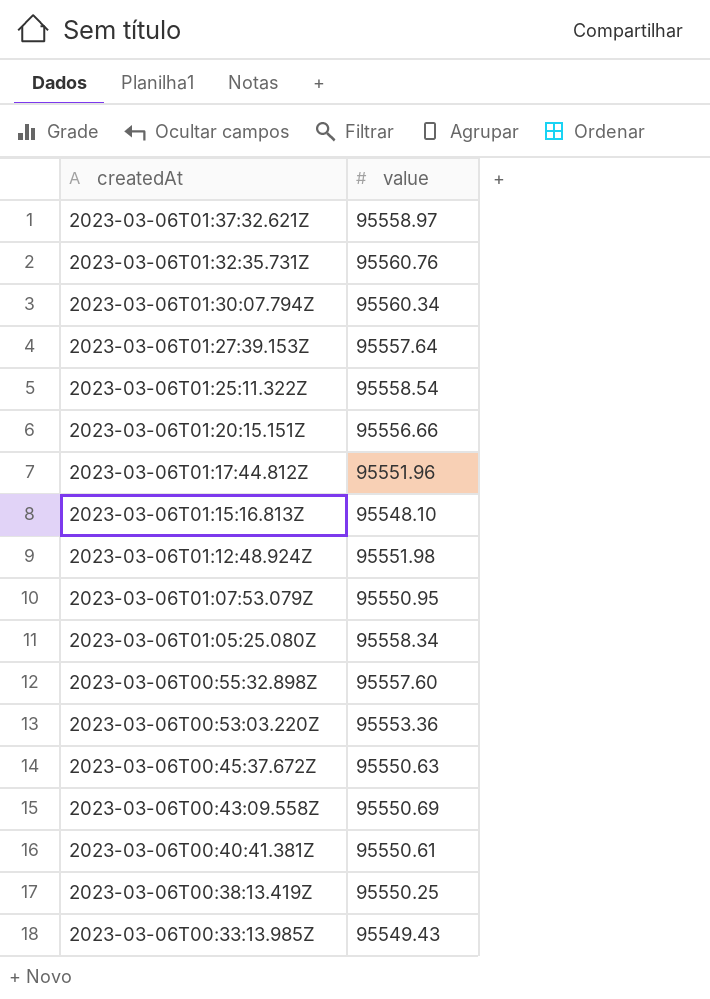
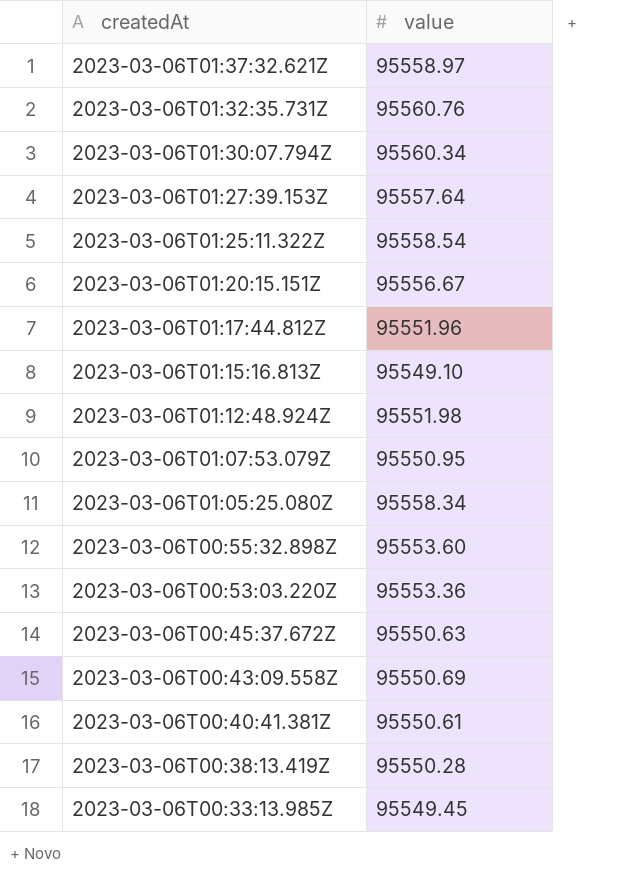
2023-03-06T01:20:15.151Z | value: 95556.66 -> 95556.67
2023-03-06T01:15:16.813Z | value: 95548.10 -> 95549.10
2023-03-06T00:55:32.898Z | value: 95557.60 -> 95553.60
2023-03-06T00:38:13.419Z | value: 95550.25 -> 95550.28
2023-03-06T00:33:13.985Z | value: 95549.43 -> 95549.45

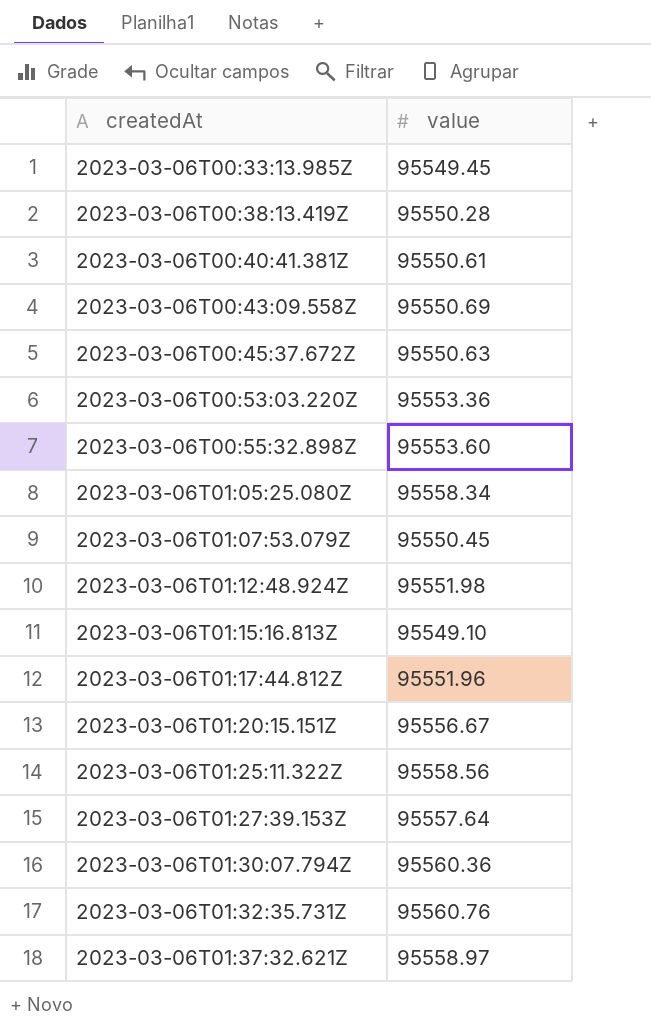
row order: createdAt descending -> createdAt ascending
2023-03-06T01:07:53.079Z | value: 95550.95 -> 95550.45
2023-03-06T01:25:11.322Z | value: 95558.54 -> 95558.56
2023-03-06T01:30:07.794Z | value: 95560.34 -> 95560.36

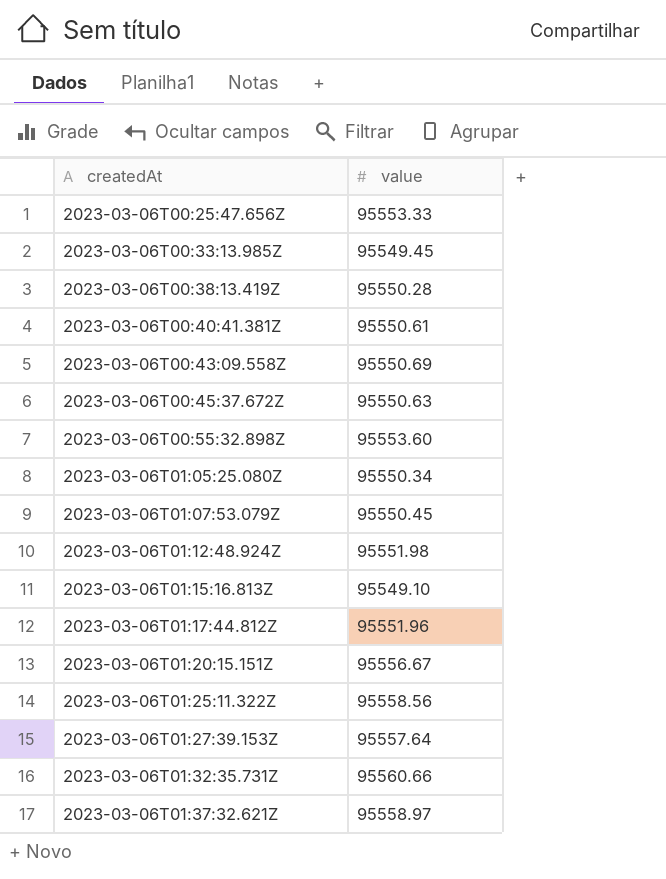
row 2023-03-06T00:53:03.220Z: 95553.36 -> none
row 2023-03-06T01:30:07.794Z: 95560.36 -> none
row 2023-03-06T00:25:47.656Z: none -> 95553.33
2023-03-06T01:05:25.080Z | value: 95558.34 -> 95550.34
2023-03-06T01:32:35.731Z | value: 95560.76 -> 95560.66

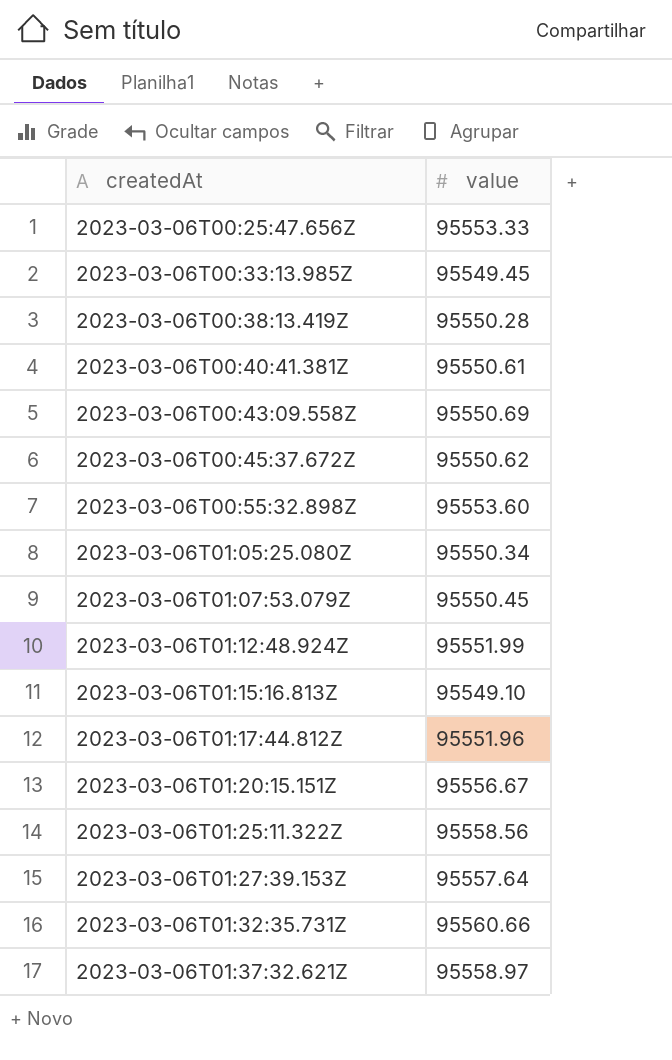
2023-03-06T00:45:37.672Z | value: 95550.63 -> 95550.62
2023-03-06T01:12:48.924Z | value: 95551.98 -> 95551.99

